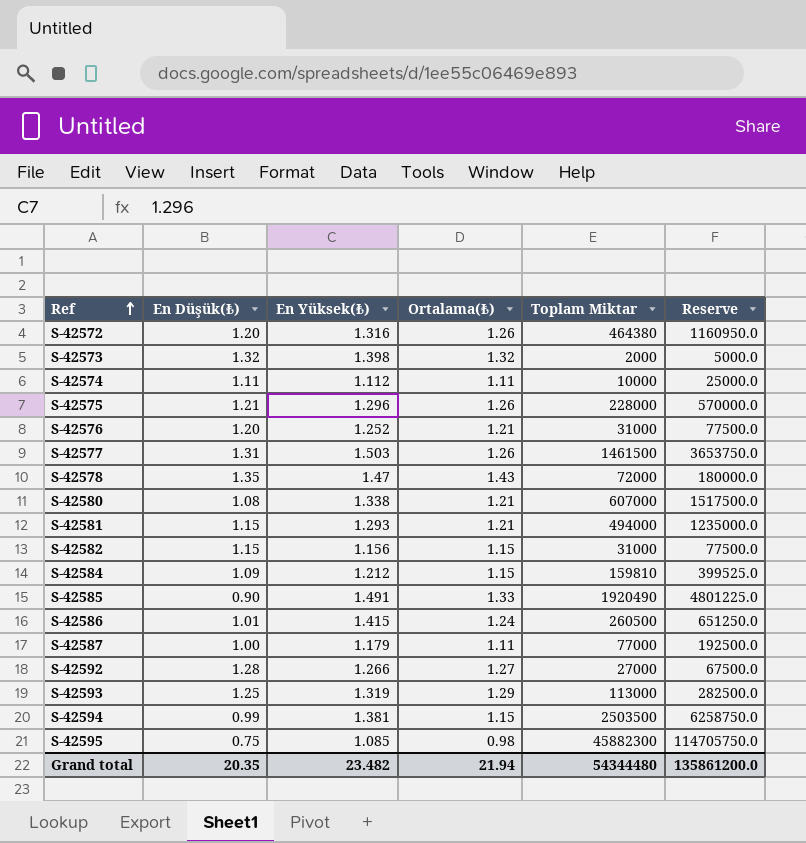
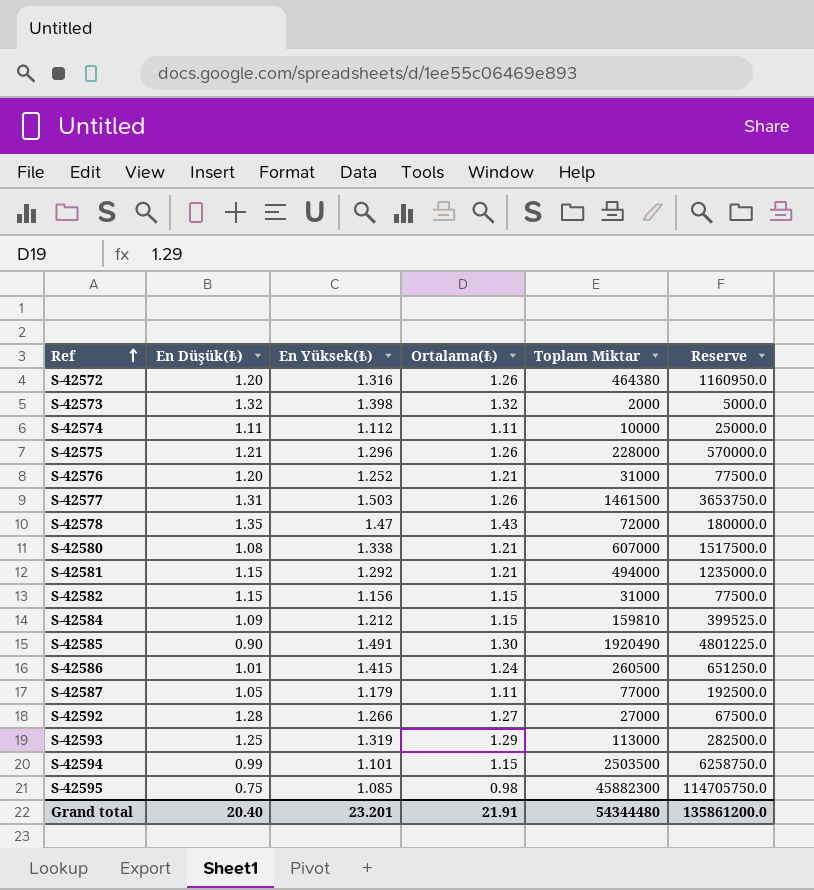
S-42581 | En Yüksek(₺): 1.293 -> 1.292
S-42585 | Ortalama(₺): 1.33 -> 1.30
S-42587 | En Düşük(₺): 1.00 -> 1.05
S-42594 | En Yüksek(₺): 1.381 -> 1.101
Grand total | En Düşük(₺): 20.35 -> 20.40
Grand total | En Yüksek(₺): 23.482 -> 23.201
Grand total | Ortalama(₺): 21.94 -> 21.91

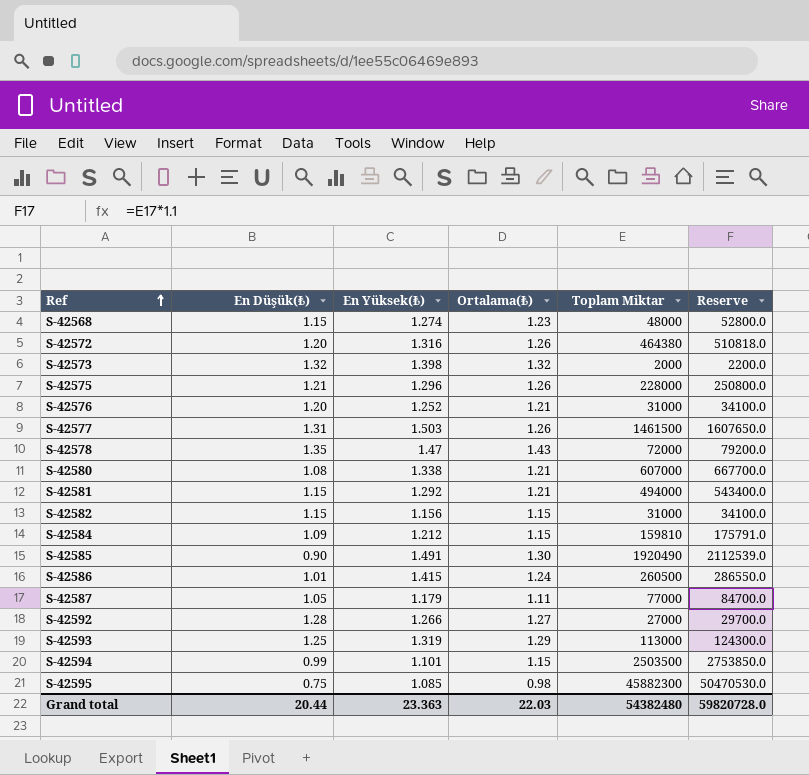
column Reserve | formula: [Toplam Miktar] * 2.5 -> [Toplam Miktar] * 1.1
row S-42574: 1.11 | 1.112 | 1.11 | 10000 | 25000.0 -> none
row S-42568: none -> 1.15 | 1.274 | 1.23 | 48000 | 52800.0
Grand total | En Düşük(₺): 20.40 -> 20.44
Grand total | En Yüksek(₺): 23.201 -> 23.363
Grand total | Ortalama(₺): 21.91 -> 22.03
Grand total | Toplam Miktar: 54344480 -> 54382480
Grand total | Reserve: 135861200.0 -> 59820728.0

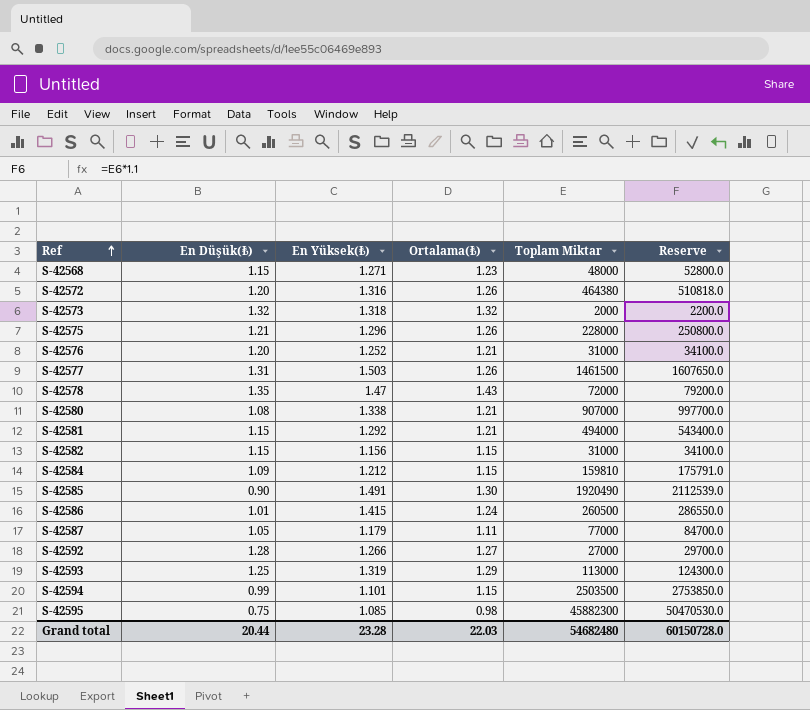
S-42568 | En Yüksek(₺): 1.274 -> 1.271
S-42573 | En Yüksek(₺): 1.398 -> 1.318
S-42580 | Toplam Miktar: 607000 -> 907000
S-42580 | Reserve: 667700.0 -> 997700.0
Grand total | En Yüksek(₺): 23.363 -> 23.28
Grand total | Toplam Miktar: 54382480 -> 54682480
Grand total | Reserve: 59820728.0 -> 60150728.0

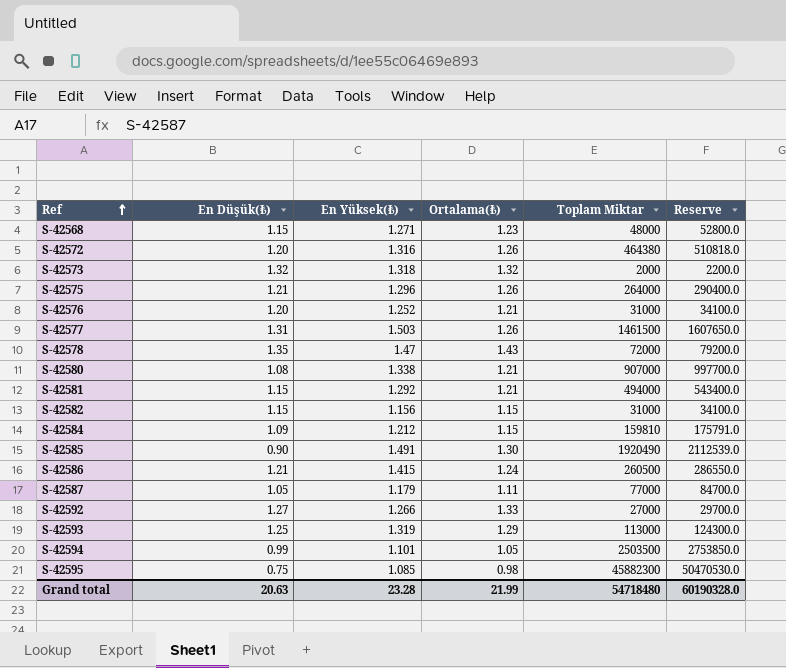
S-42575 | Toplam Miktar: 228000 -> 264000
S-42575 | Reserve: 250800.0 -> 290400.0
S-42586 | En Düşük(₺): 1.01 -> 1.21
S-42592 | En Düşük(₺): 1.28 -> 1.27
S-42592 | Ortalama(₺): 1.27 -> 1.33
S-42594 | Ortalama(₺): 1.15 -> 1.05
Grand total | En Düşük(₺): 20.44 -> 20.63
Grand total | Ortalama(₺): 22.03 -> 21.99
Grand total | Toplam Miktar: 54682480 -> 54718480
Grand total | Reserve: 60150728.0 -> 60190328.0

